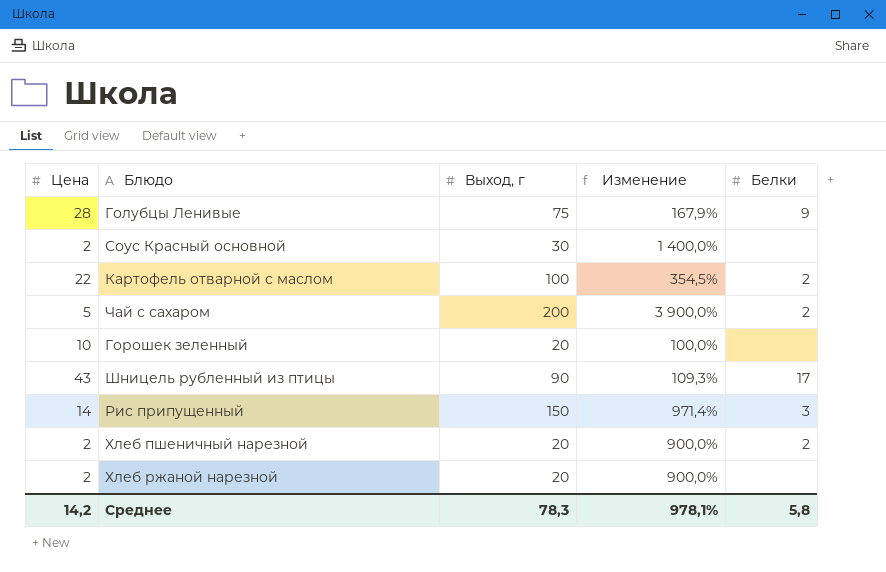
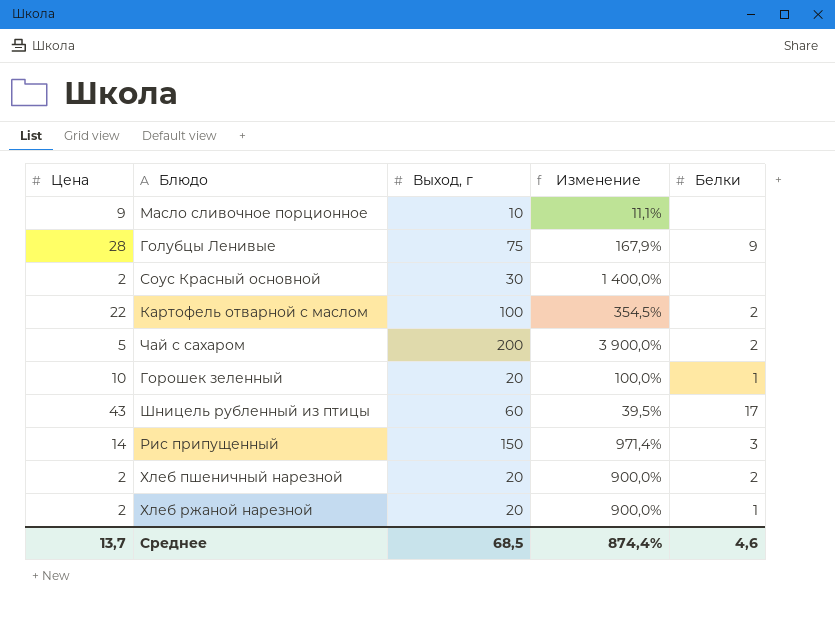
row Масло сливочное порционное: none -> 9 | 10 | 11,1% | none
Горошек зеленный | Белки: none -> 1
Шницель рубленный из птицы | Выход, г: 90 -> 60
Шницель рубленный из птицы | Изменение: 109,3% -> 39,5%
Хлеб ржаной нарезной | Белки: none -> 1
Среднее | Цена: 14,2 -> 13,7
Среднее | Выход, г: 78,3 -> 68,5
Среднее | Изменение: 978,1% -> 874,4%
Среднее | Белки: 5,8 -> 4,6

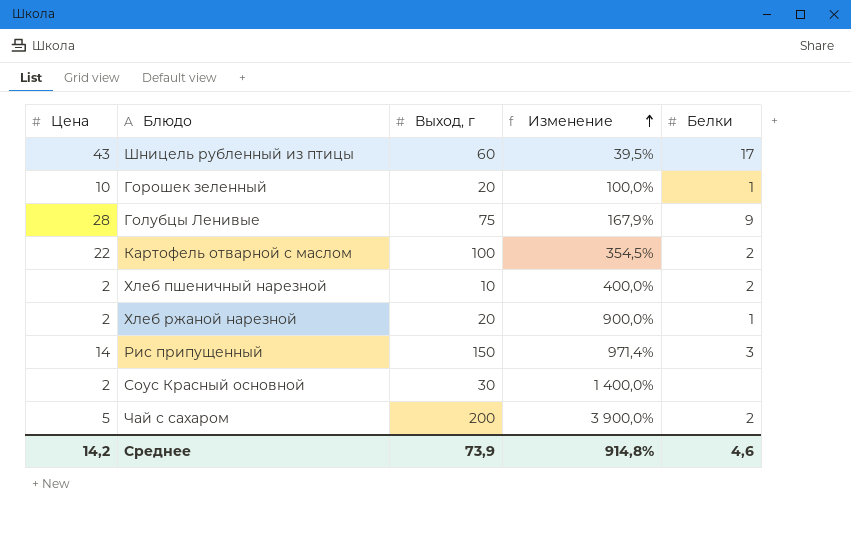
row order: none -> Изменение ascending
row Масло сливочное порционное: 9 | 10 | 11,1% | none -> none
Хлеб пшеничный нарезной | Выход, г: 20 -> 10
Хлеб пшеничный нарезной | Изменение: 900,0% -> 400,0%
Среднее | Цена: 13,7 -> 14,2
Среднее | Выход, г: 68,5 -> 73,9
Среднее | Изменение: 874,4% -> 914,8%

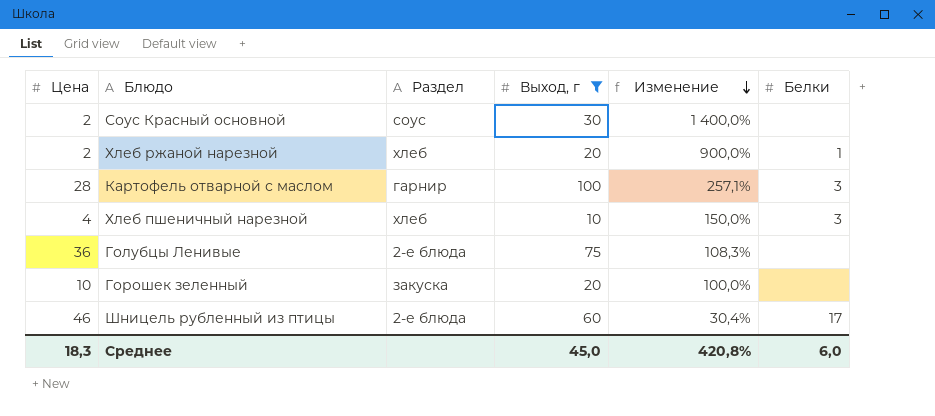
filter: none -> Выход, г <= 100
row order: Изменение ascending -> Изменение descending
column Раздел | position: none -> 3
Картофель отварной с маслом | Цена: 22 -> 28
Картофель отварной с маслом | Изменение: 354,5% -> 257,1%
Картофель отварной с маслом | Белки: 2 -> 3
Хлеб пшеничный нарезной | Цена: 2 -> 4
Хлеб пшеничный нарезной | Изменение: 400,0% -> 150,0%
Хлеб пшеничный нарезной | Белки: 2 -> 3
Голубцы Ленивые | Цена: 28 -> 36
Голубцы Ленивые | Изменение: 167,9% -> 108,3%
Голубцы Ленивые | Белки: 9 -> none
Горошек зеленный | Белки: 1 -> none
Шницель рубленный из птицы | Цена: 43 -> 46
Шницель рубленный из птицы | Изменение: 39,5% -> 30,4%
Среднее | Цена: 14,2 -> 18,3
Среднее | Выход, г: 73,9 -> 45,0
Среднее | Изменение: 914,8% -> 420,8%
Среднее | Белки: 4,6 -> 6,0

